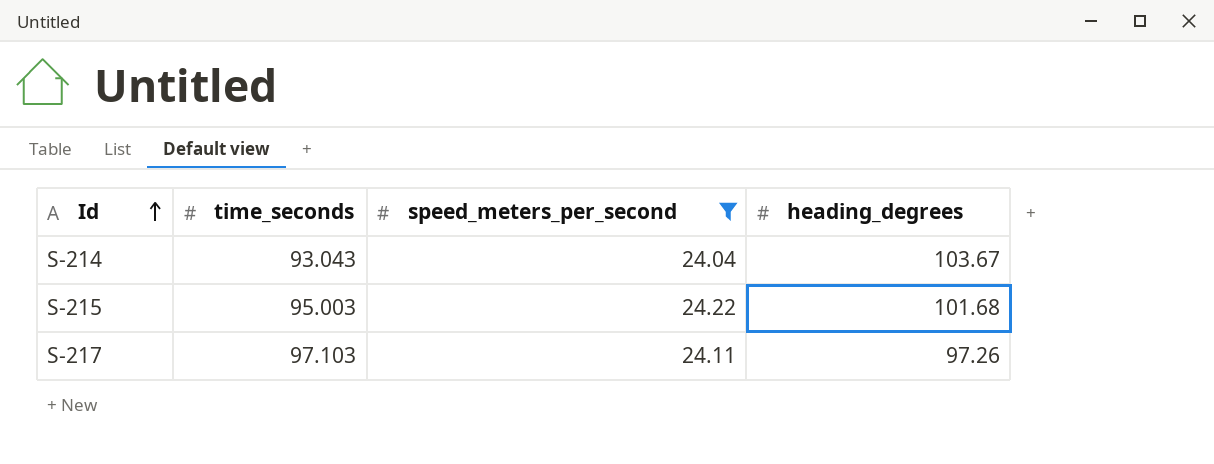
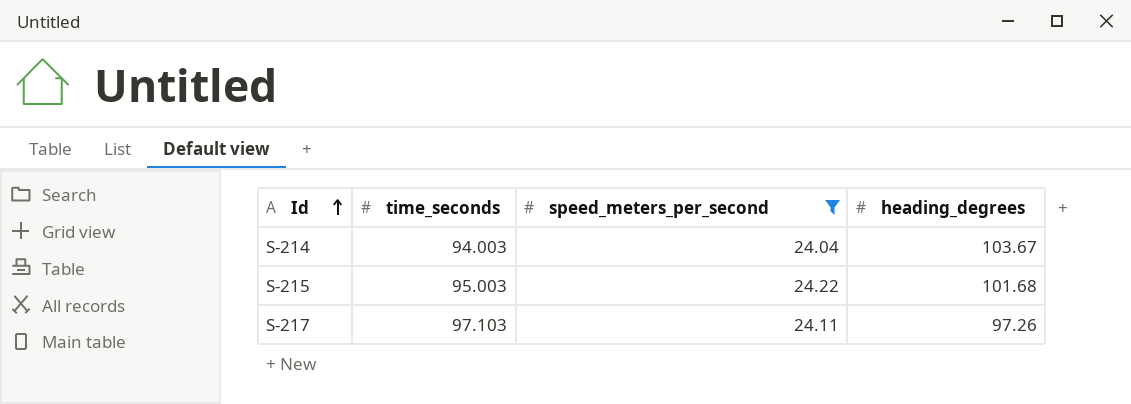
S-214 | time_seconds: 93.043 -> 94.003

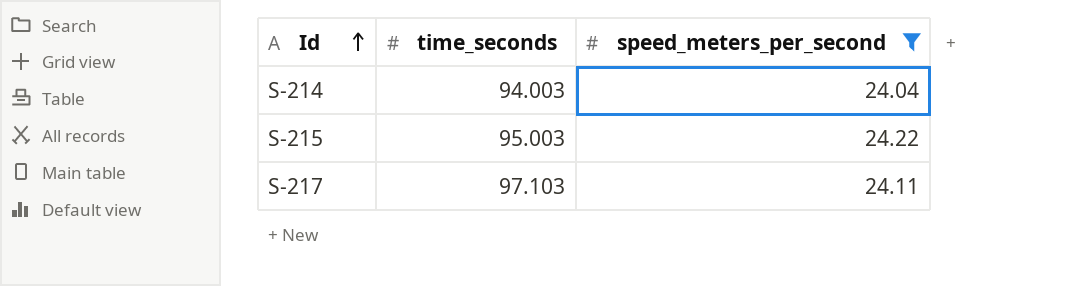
column heading_degrees | position: 4 -> none

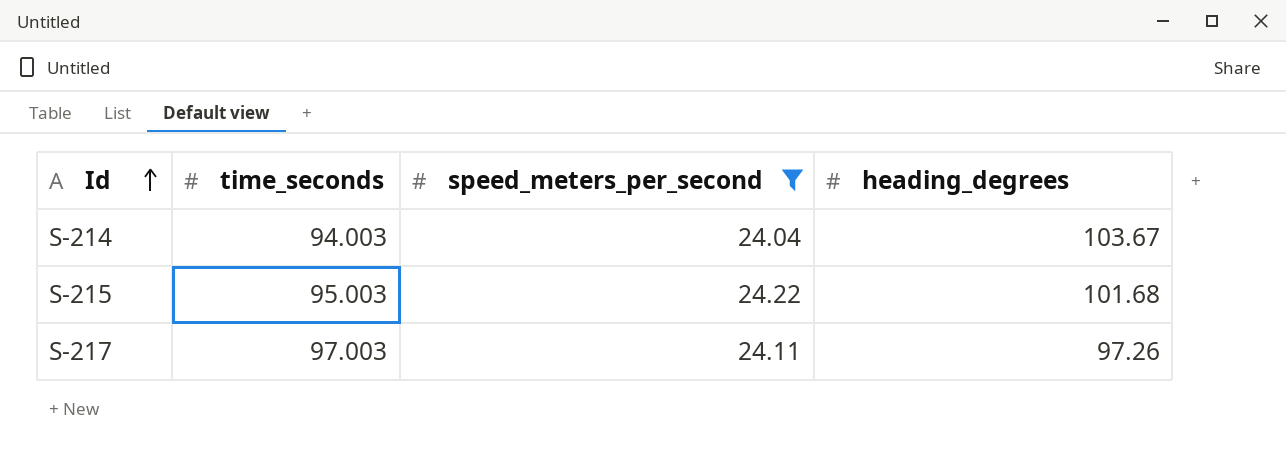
column heading_degrees | position: none -> 4
S-217 | time_seconds: 97.103 -> 97.003

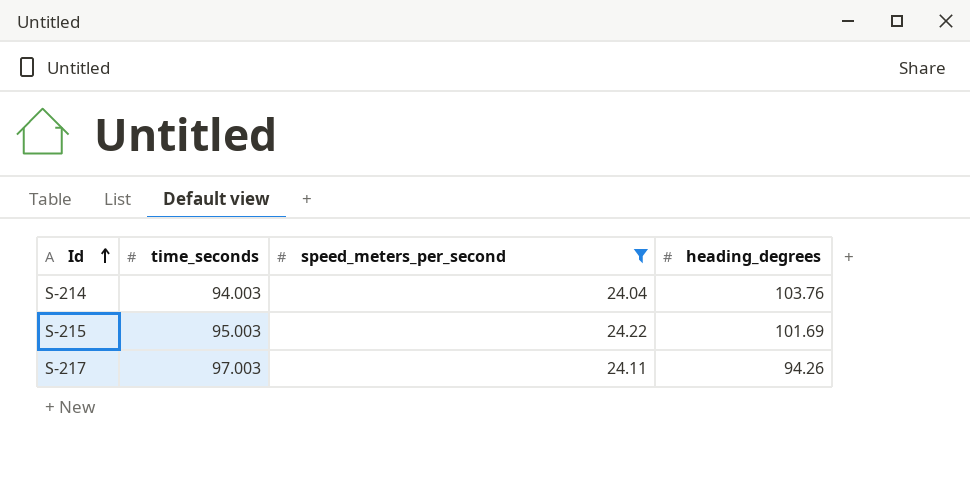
S-214 | heading_degrees: 103.67 -> 103.76
S-215 | heading_degrees: 101.68 -> 101.69
S-217 | heading_degrees: 97.26 -> 94.26

